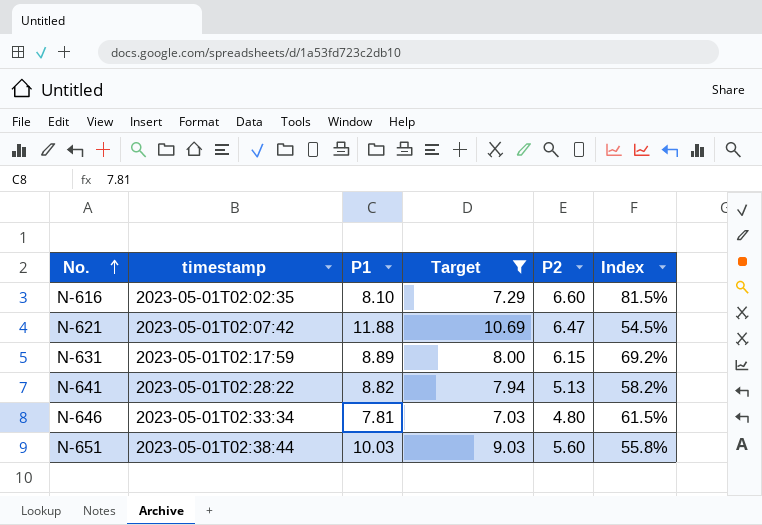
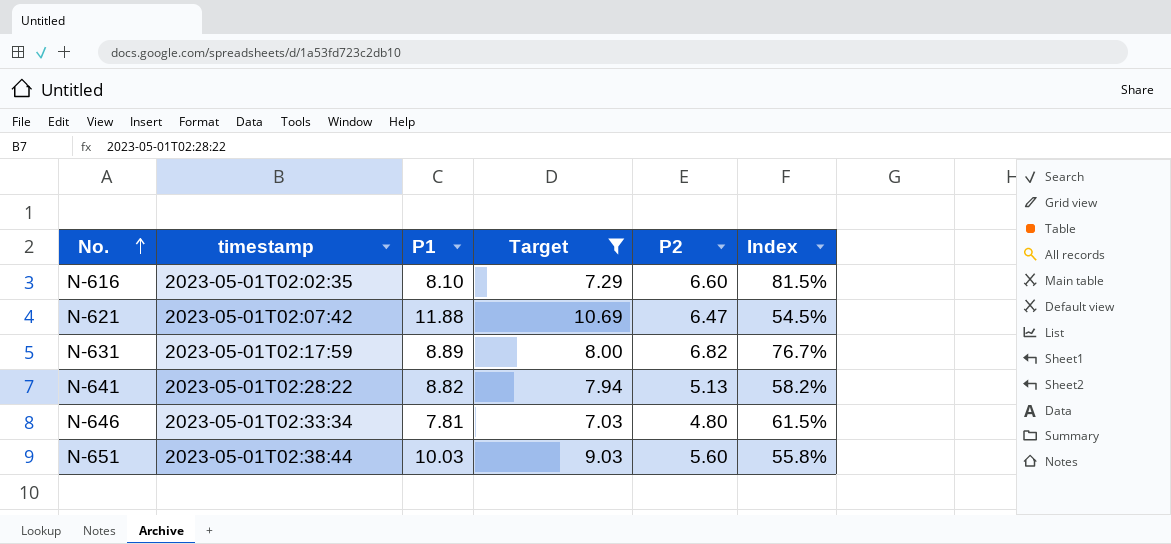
N-631 | P2: 6.15 -> 6.82
N-631 | Index: 69.2% -> 76.7%

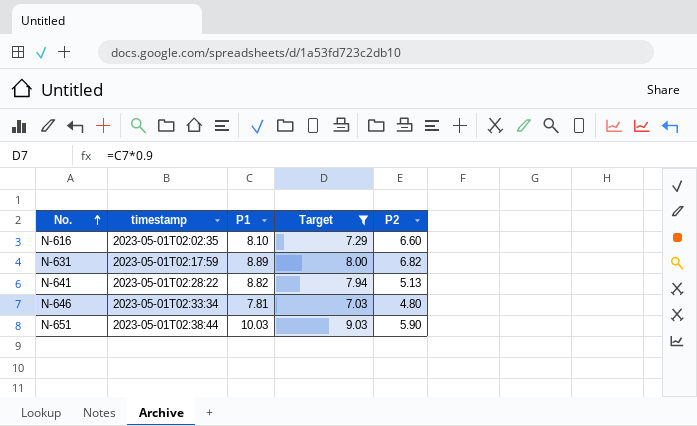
column Index | formula: [P2] / [P1] -> none
row N-621: 2023-05-01T02:07:42 | 11.88 | 10.69 | 6.47 | 54.5% -> none
N-651 | P2: 5.60 -> 5.90

